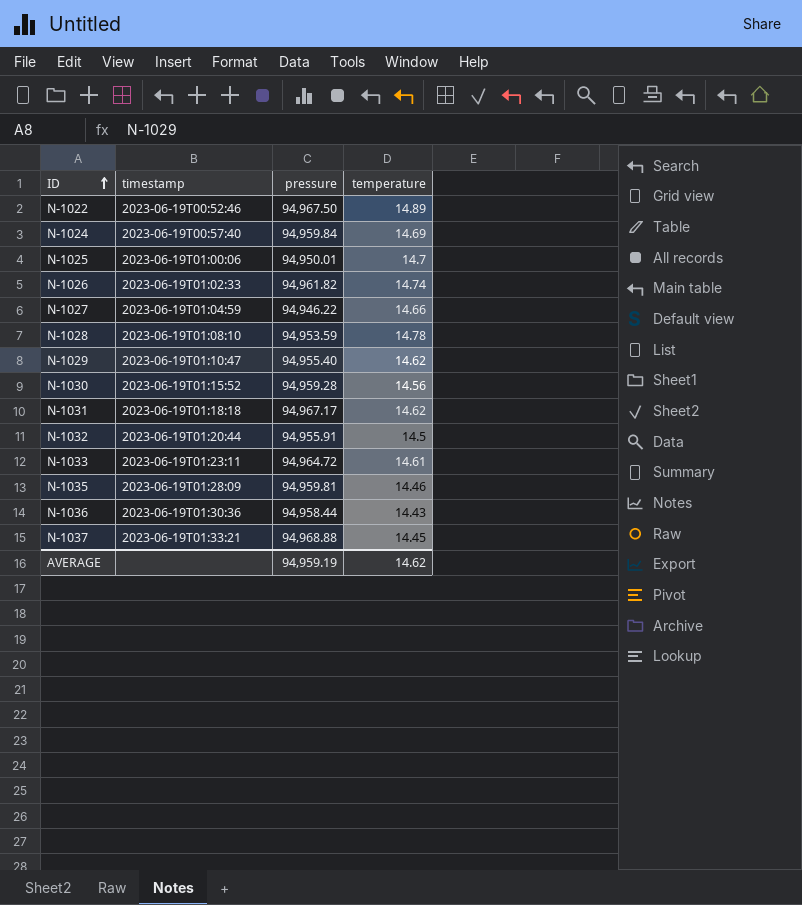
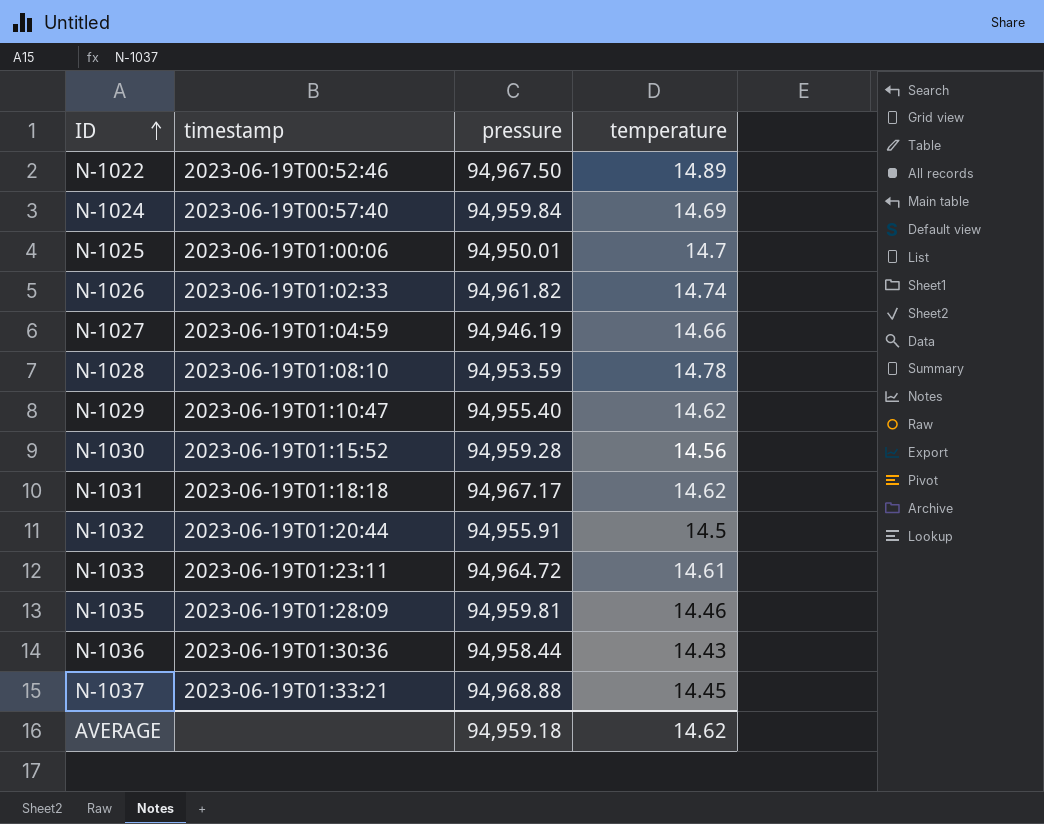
N-1027 | pressure: 94,946.22 -> 94,946.19
AVERAGE | pressure: 94,959.19 -> 94,959.18

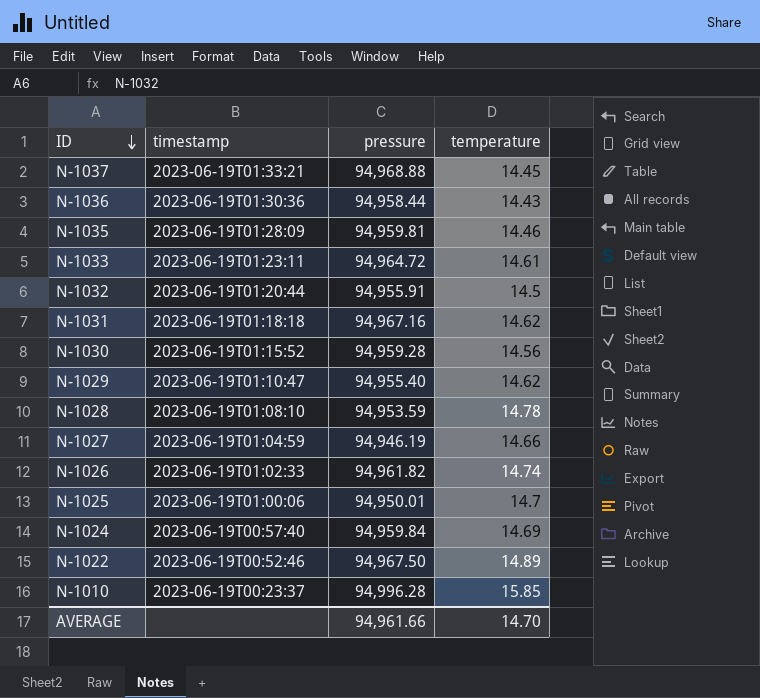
row order: ID ascending -> ID descending
N-1031 | pressure: 94,967.17 -> 94,967.16
row N-1010: none -> 2023-06-19T00:23:37 | 94,996.28 | 15.85
AVERAGE | pressure: 94,959.18 -> 94,961.66
AVERAGE | temperature: 14.62 -> 14.70

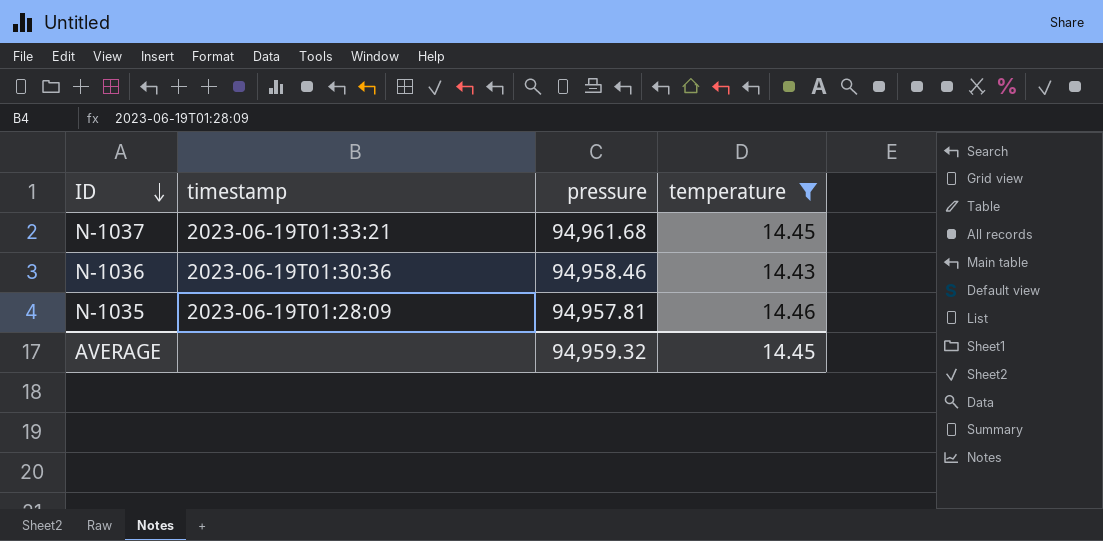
filter: none -> temperature <= 14.46
N-1037 | pressure: 94,968.88 -> 94,961.68
N-1036 | pressure: 94,958.44 -> 94,958.46
N-1035 | pressure: 94,959.81 -> 94,957.81
AVERAGE | pressure: 94,961.66 -> 94,959.32
AVERAGE | temperature: 14.70 -> 14.45

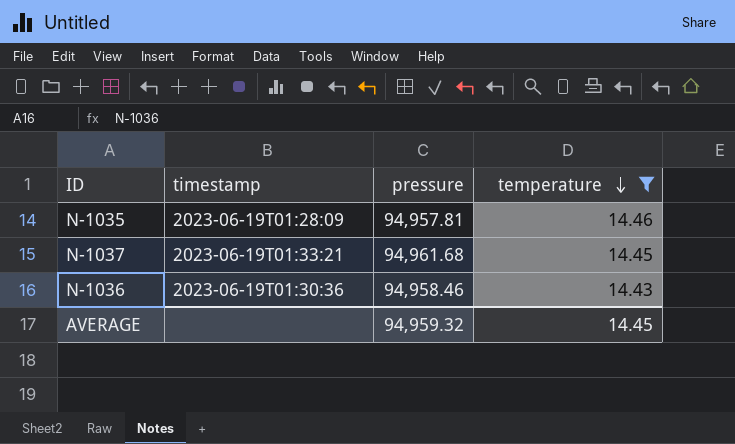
row order: ID descending -> temperature descending

